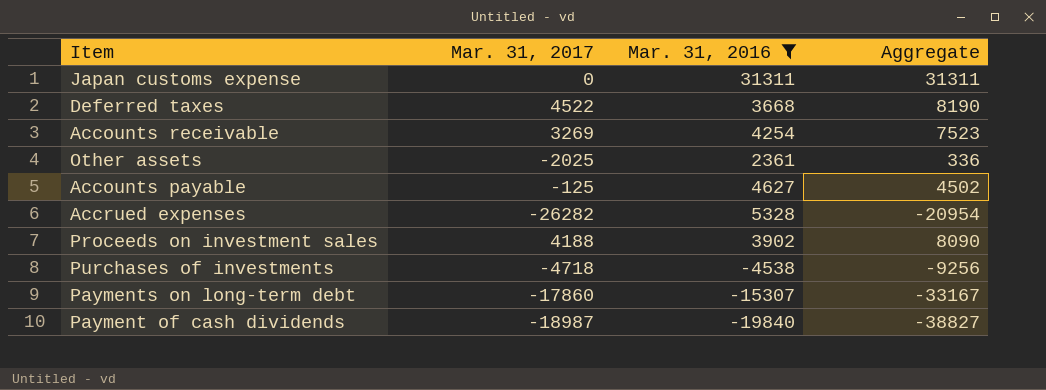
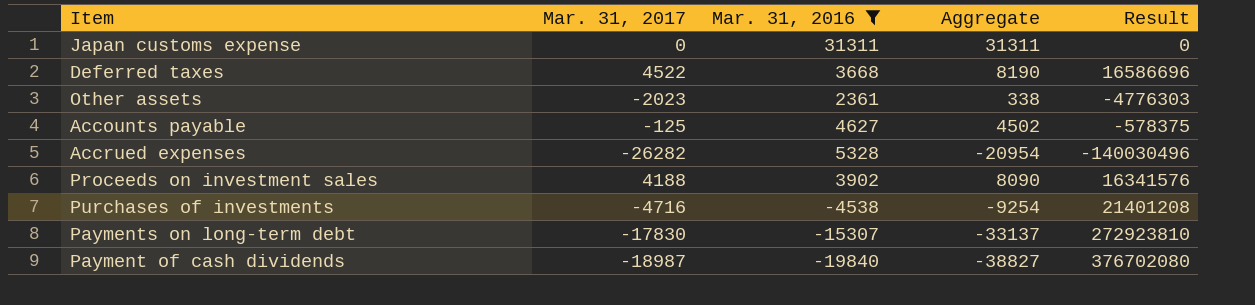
column Result | formula: none -> [Mar. 31, 2017] * [Mar. 31, 2016]
row Accounts receivable: 3269 | 4254 | 7523 -> none
Other assets | Mar. 31, 2017: -2025 -> -2023
Other assets | Aggregate: 336 -> 338
Purchases of investments | Mar. 31, 2017: -4718 -> -4716
Purchases of investments | Aggregate: -9256 -> -9254
Payments on long-term debt | Mar. 31, 2017: -17860 -> -17830
Payments on long-term debt | Aggregate: -33167 -> -33137

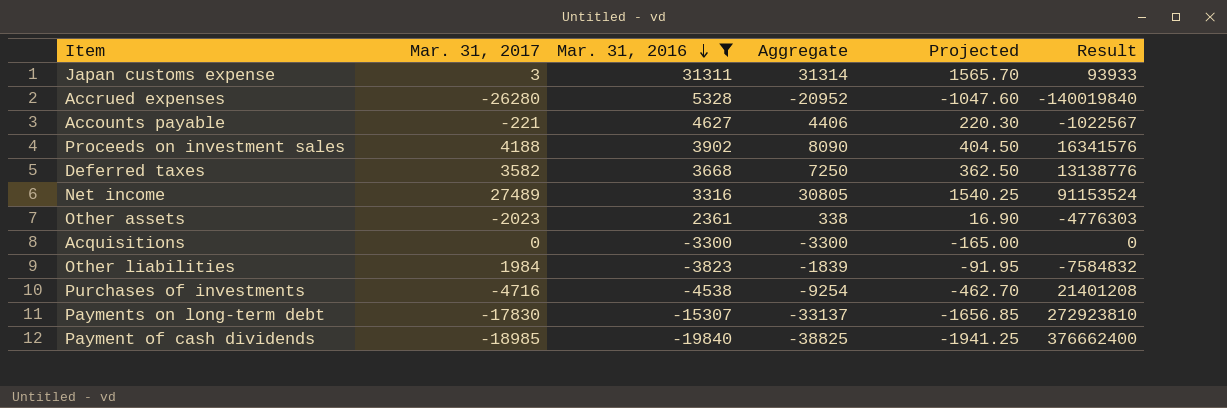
row order: none -> Mar. 31, 2016 descending
column Projected | formula: none -> [Aggregate] * 0.05
Japan customs expense | Mar. 31, 2017: 0 -> 3
Japan customs expense | Aggregate: 31311 -> 31314
Japan customs expense | Result: 0 -> 93933
Accrued expenses | Mar. 31, 2017: -26282 -> -26280
Accrued expenses | Aggregate: -20954 -> -20952
Accrued expenses | Result: -140030496 -> -140019840
Accounts payable | Mar. 31, 2017: -125 -> -221
Accounts payable | Aggregate: 4502 -> 4406
Accounts payable | Result: -578375 -> -1022567
Deferred taxes | Mar. 31, 2017: 4522 -> 3582
Deferred taxes | Aggregate: 8190 -> 7250
Deferred taxes | Result: 16586696 -> 13138776
row Net income: none -> 27489 | 3316 | 30805 | 1540.25 | 91153524
row Acquisitions: none -> 0 | -3300 | -3300 | -165.00 | 0
row Other liabilities: none -> 1984 | -3823 | -1839 | -91.95 | -7584832
Payment of cash dividends | Mar. 31, 2017: -18987 -> -18985
Payment of cash dividends | Aggregate: -38827 -> -38825
Payment of cash dividends | Result: 376702080 -> 376662400

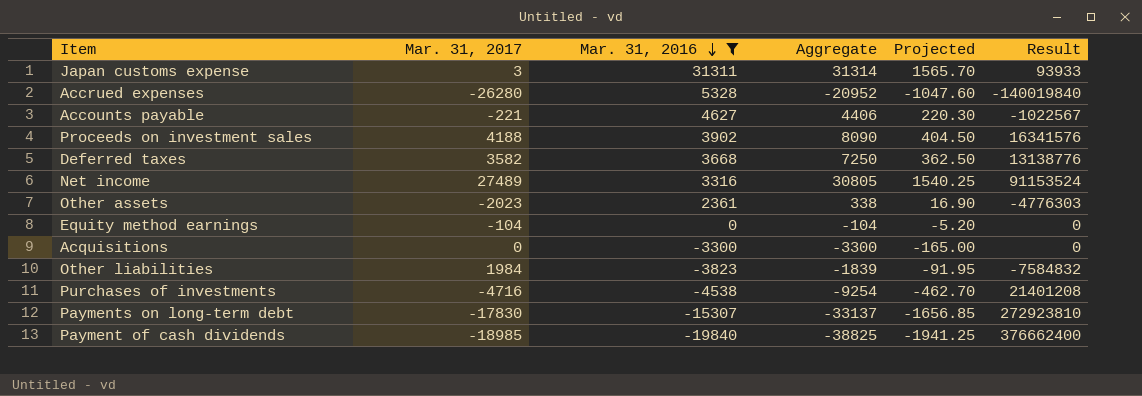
row Equity method earnings: none -> -104 | 0 | -104 | -5.20 | 0

